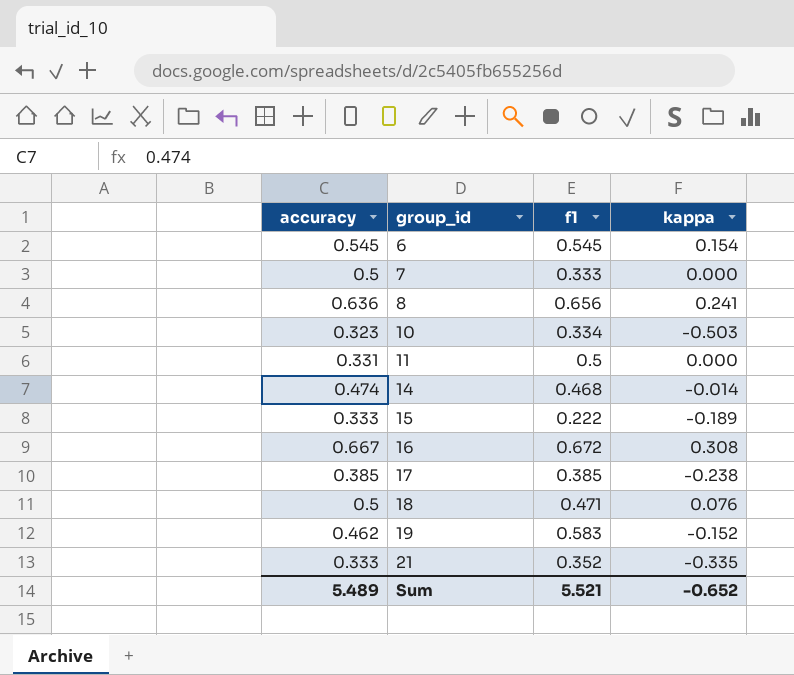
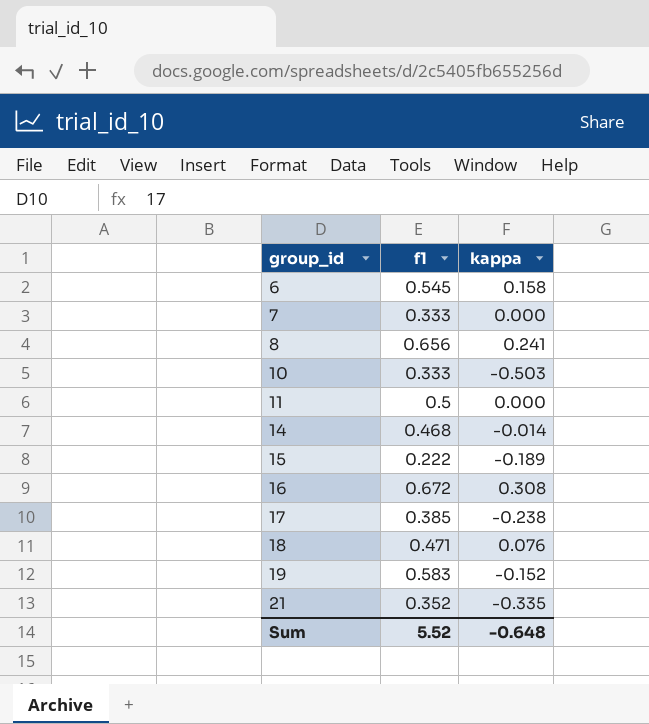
column accuracy | position: 1 -> none
6 | kappa: 0.154 -> 0.158
10 | f1: 0.334 -> 0.333
Sum | f1: 5.521 -> 5.52
Sum | kappa: -0.652 -> -0.648

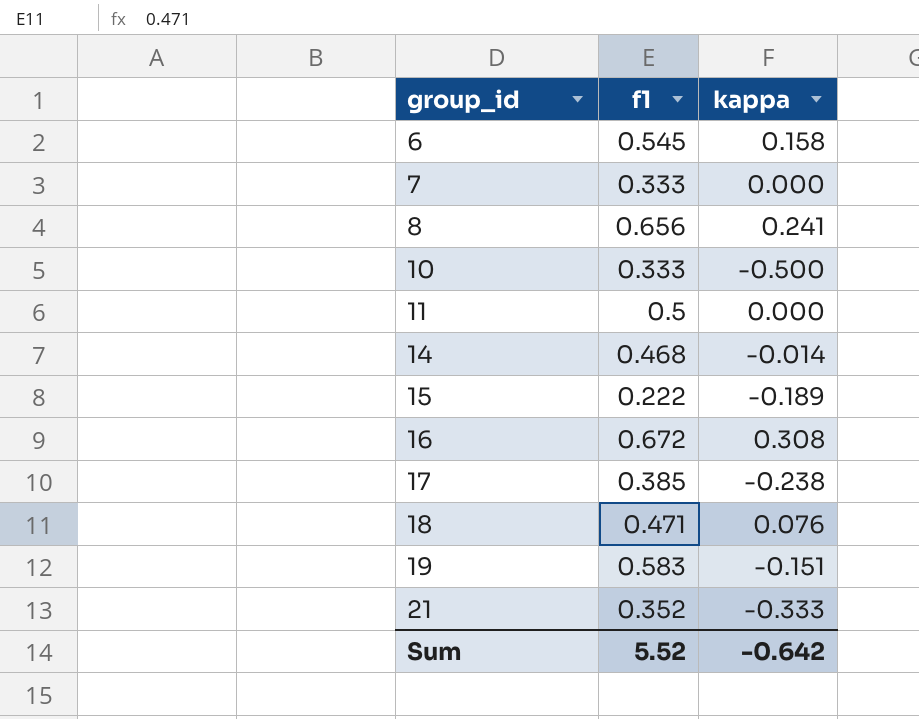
10 | kappa: -0.503 -> -0.500
19 | kappa: -0.152 -> -0.151
21 | kappa: -0.335 -> -0.333
Sum | kappa: -0.648 -> -0.642

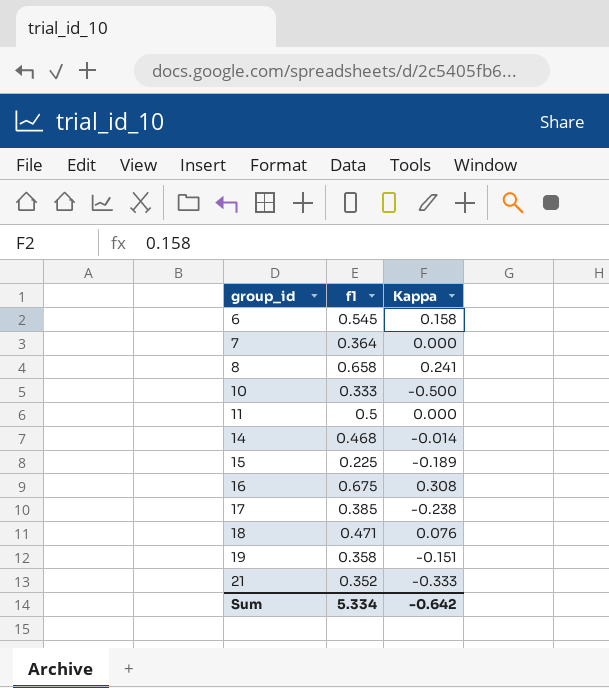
column name: kappa -> Kappa
7 | f1: 0.333 -> 0.364
8 | f1: 0.656 -> 0.658
15 | f1: 0.222 -> 0.225
16 | f1: 0.672 -> 0.675
19 | f1: 0.583 -> 0.358
Sum | f1: 5.52 -> 5.334

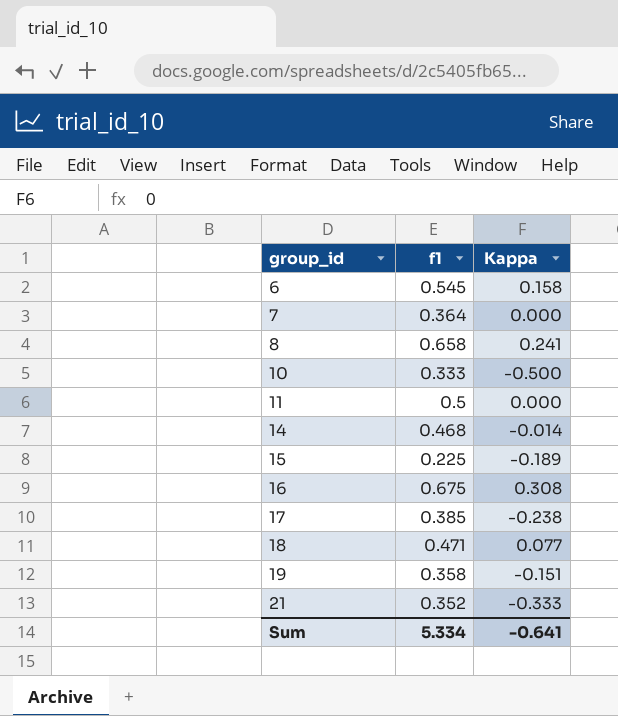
18 | Kappa: 0.076 -> 0.077
Sum | Kappa: -0.642 -> -0.641

